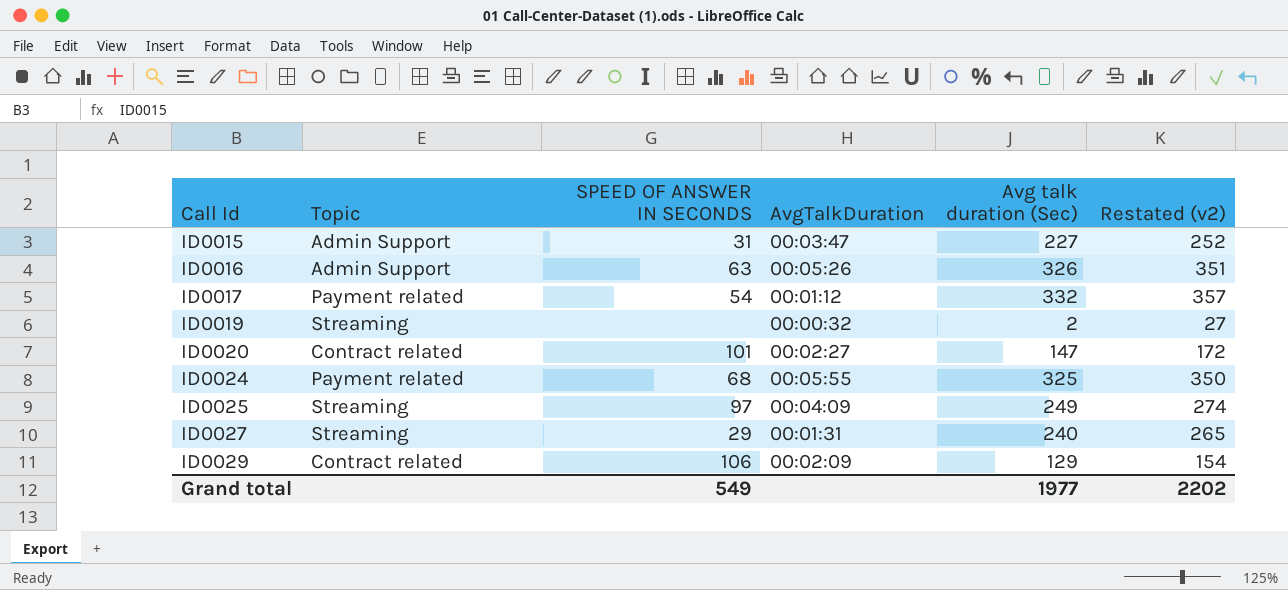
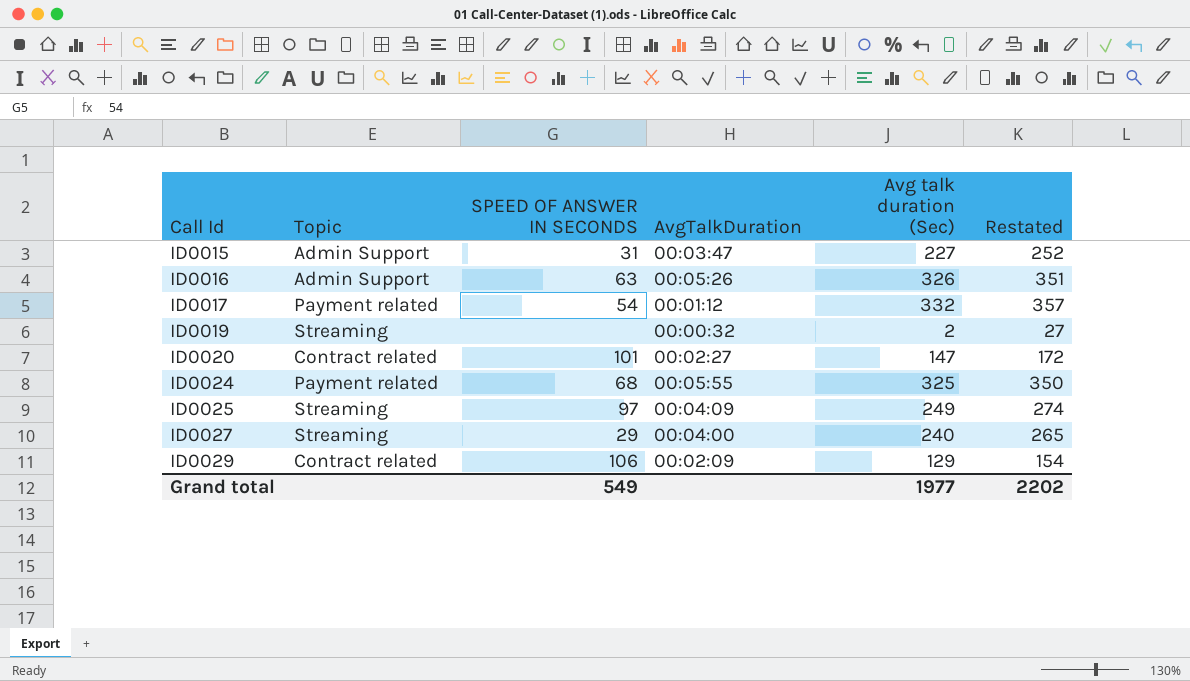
column name: Restated (v2) -> Restated
ID0027 | AvgTalkDuration: 00:01:31 -> 00:04:00

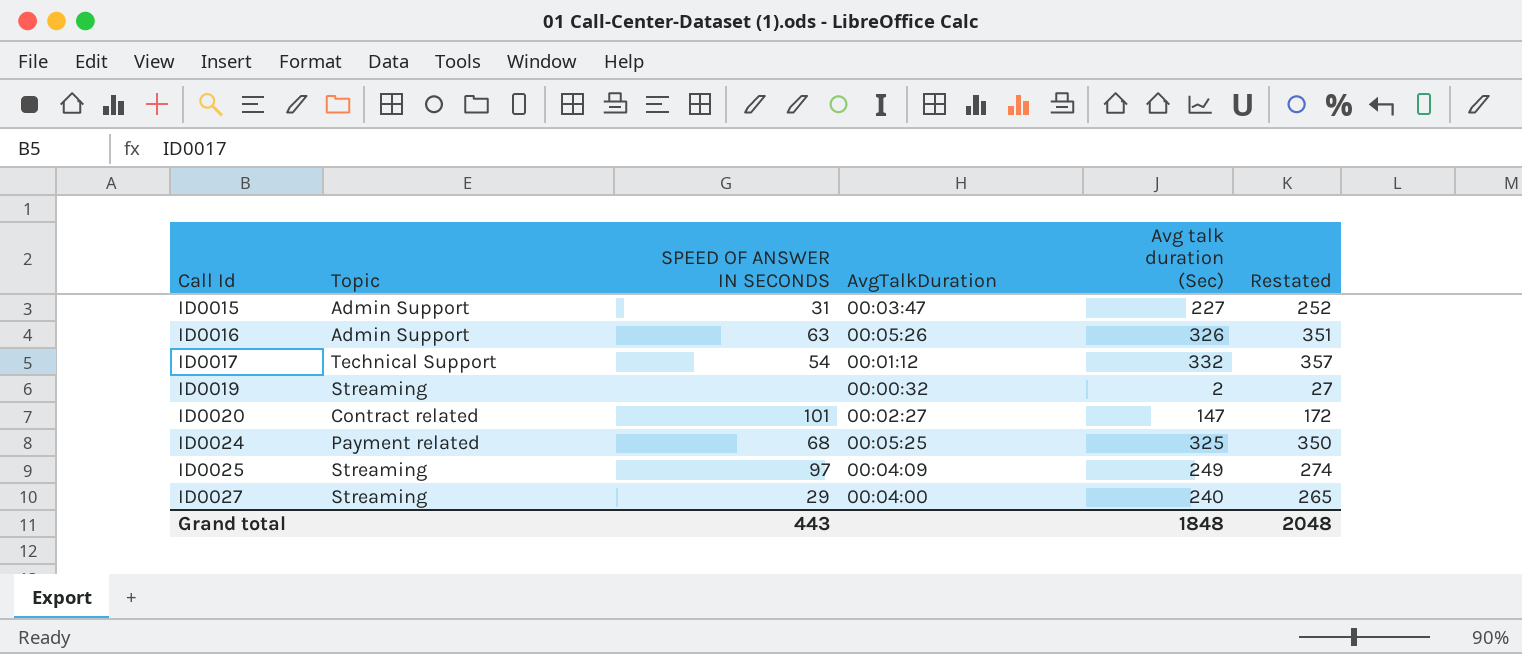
row ID0029: Contract related | 106 | 00:02:09 | 129 | 154 -> none
ID0017 | Topic: Payment related -> Technical Support
ID0024 | AvgTalkDuration: 00:05:55 -> 00:05:25
Grand total | SPEED OF ANSWER IN SECONDS: 549 -> 443
Grand total | Avg talk duration (Sec): 1977 -> 1848
Grand total | Restated: 2202 -> 2048

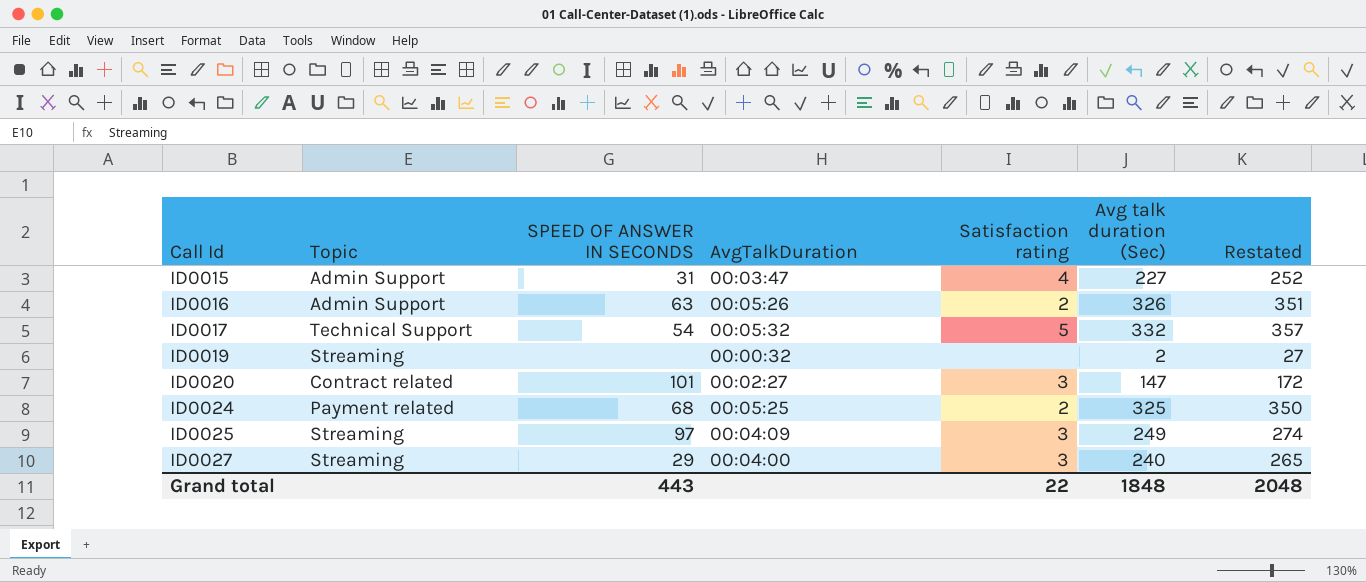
column Satisfaction rating | position: none -> 5
ID0017 | AvgTalkDuration: 00:01:12 -> 00:05:32

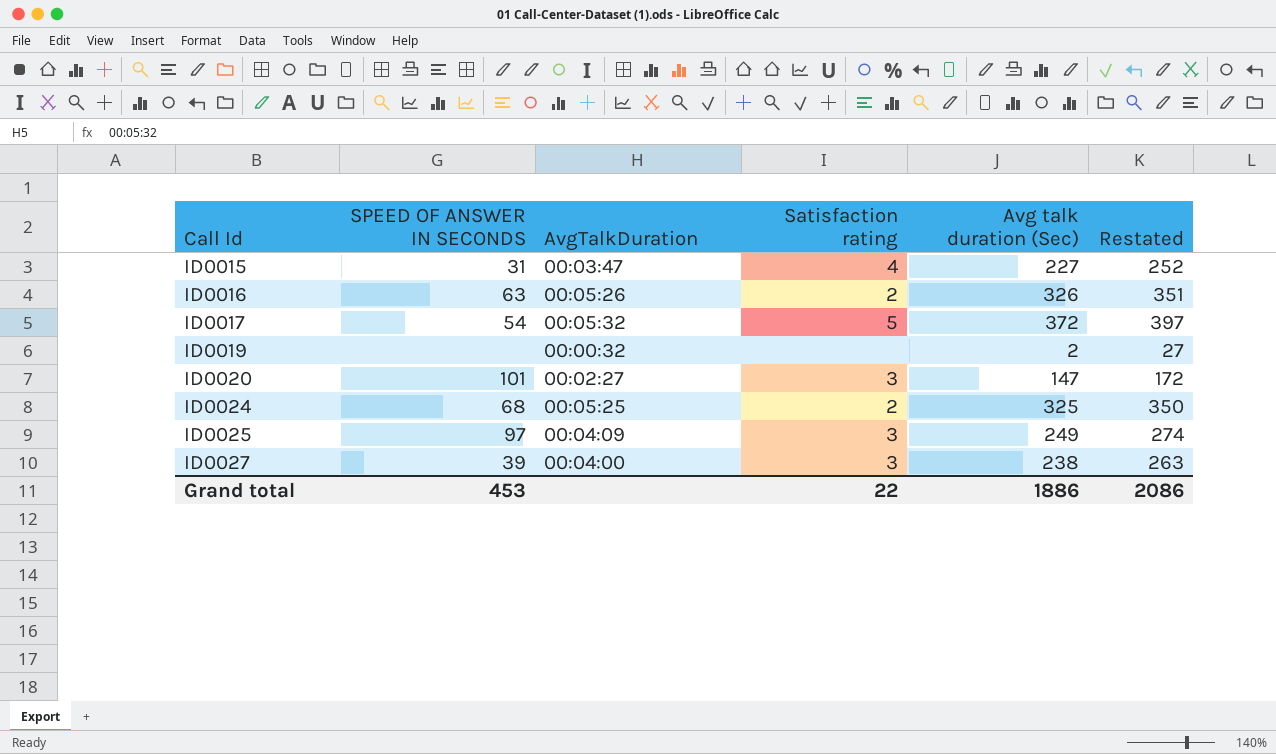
column Topic | position: 2 -> none
ID0017 | Avg talk duration (Sec): 332 -> 372
ID0017 | Restated: 357 -> 397
ID0027 | SPEED OF ANSWER IN SECONDS: 29 -> 39
ID0027 | Avg talk duration (Sec): 240 -> 238
ID0027 | Restated: 265 -> 263
Grand total | SPEED OF ANSWER IN SECONDS: 443 -> 453
Grand total | Avg talk duration (Sec): 1848 -> 1886
Grand total | Restated: 2048 -> 2086

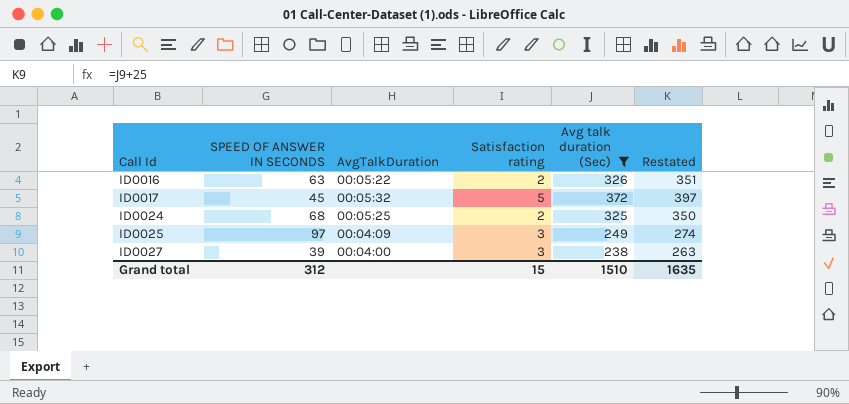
filter: none -> Avg talk duration (Sec) >= 238
ID0016 | AvgTalkDuration: 00:05:26 -> 00:05:22
ID0017 | SPEED OF ANSWER IN SECONDS: 54 -> 45
Grand total | SPEED OF ANSWER IN SECONDS: 453 -> 312
Grand total | Satisfaction rating: 22 -> 15
Grand total | Avg talk duration (Sec): 1886 -> 1510
Grand total | Restated: 2086 -> 1635

